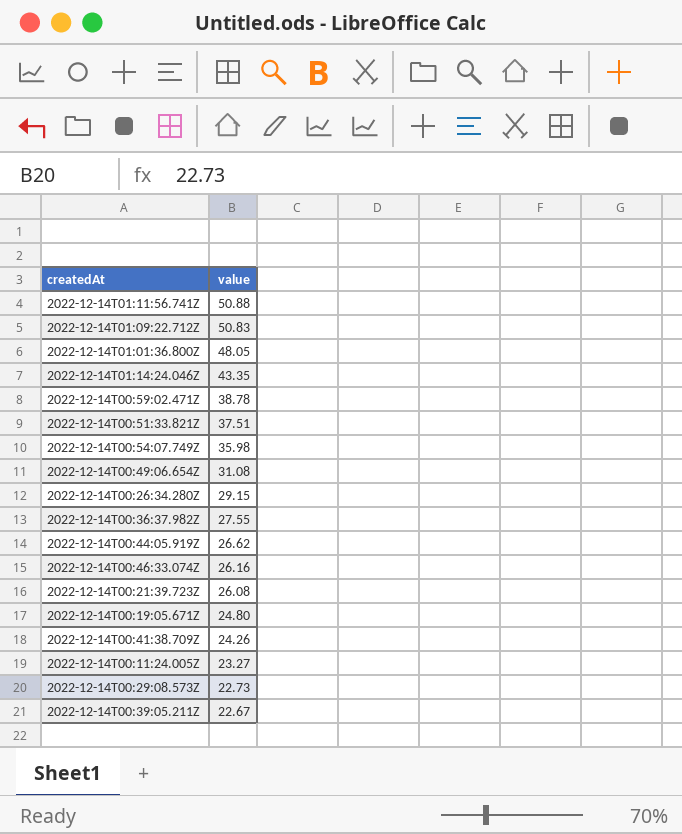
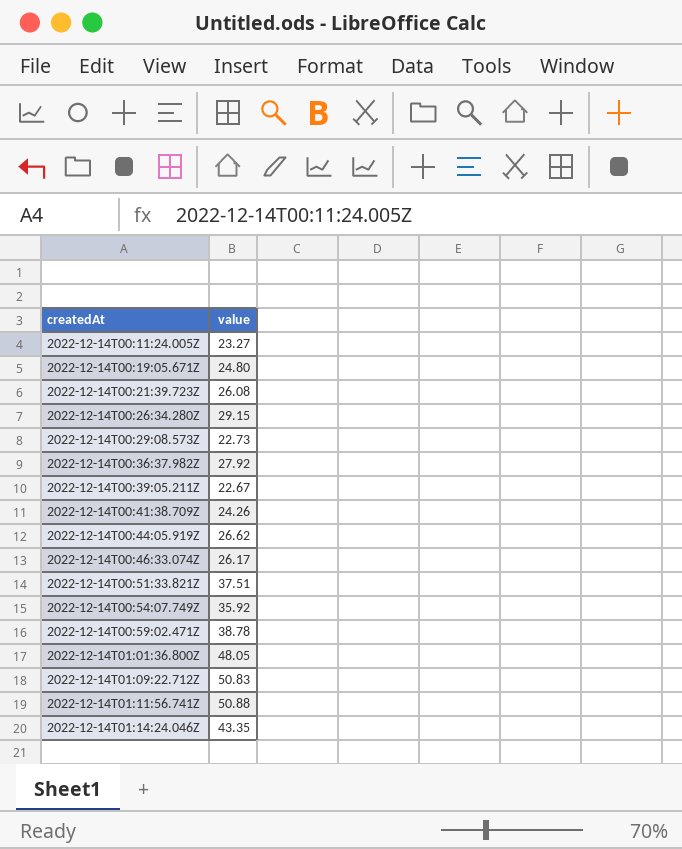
row order: value descending -> createdAt ascending
row 2022-12-14T00:49:06.654Z: 31.08 -> none
2022-12-14T00:36:37.982Z | value: 27.55 -> 27.92
2022-12-14T00:46:33.074Z | value: 26.16 -> 26.17
2022-12-14T00:54:07.749Z | value: 35.98 -> 35.92

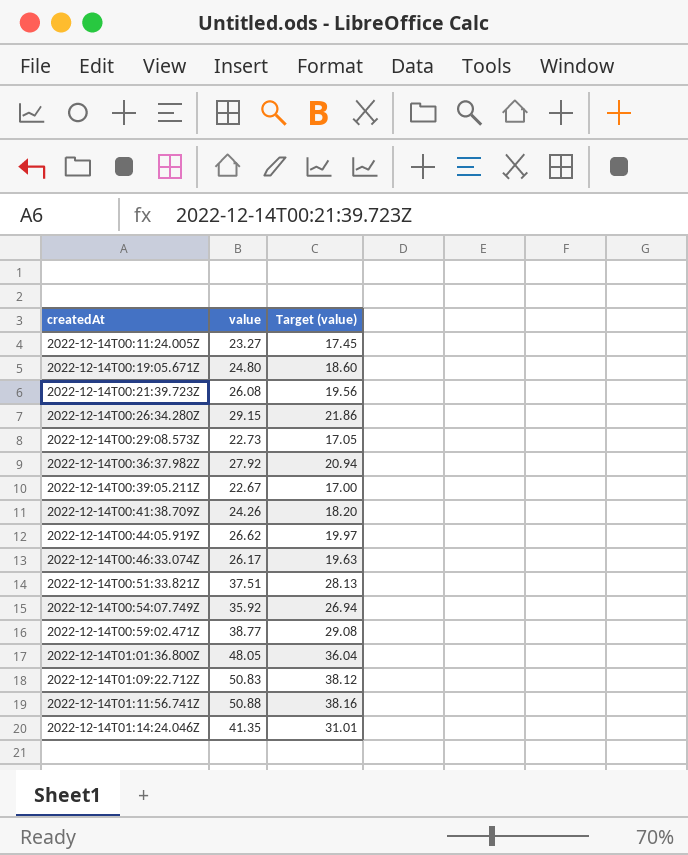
column Target (value) | formula: none -> [value] * 0.75
2022-12-14T00:59:02.471Z | value: 38.78 -> 38.77
2022-12-14T01:14:24.046Z | value: 43.35 -> 41.35

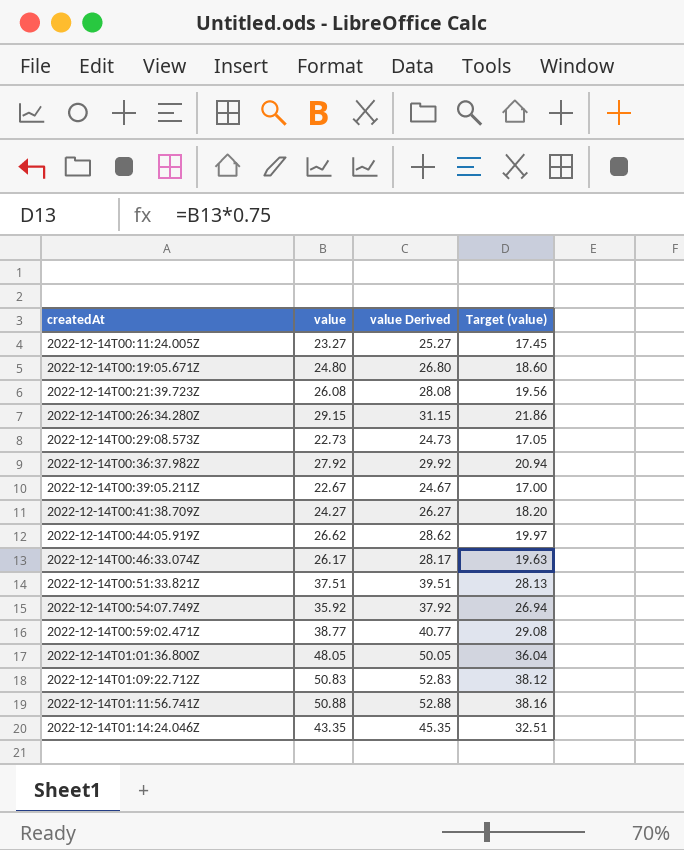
column value Derived | formula: none -> [value] + 2
2022-12-14T00:41:38.709Z | value: 24.26 -> 24.27
2022-12-14T01:14:24.046Z | value: 41.35 -> 43.35
2022-12-14T01:14:24.046Z | Target (value): 31.01 -> 32.51

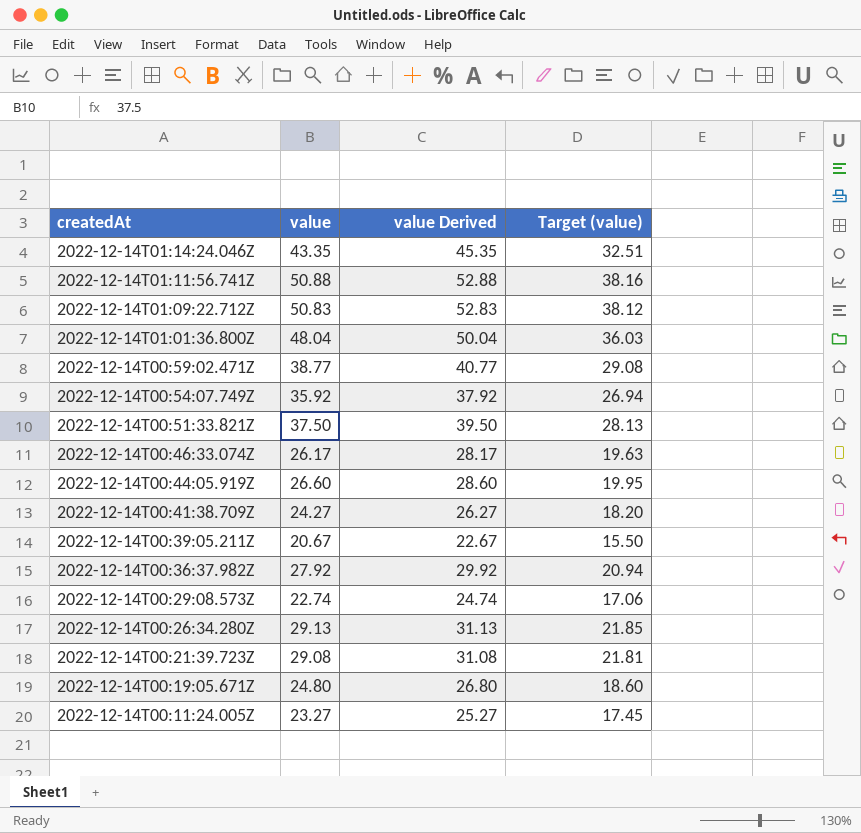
row order: createdAt ascending -> createdAt descending
2022-12-14T01:01:36.800Z | value: 48.05 -> 48.04
2022-12-14T01:01:36.800Z | value Derived: 50.05 -> 50.04
2022-12-14T01:01:36.800Z | Target (value): 36.04 -> 36.03
2022-12-14T00:51:33.821Z | value: 37.51 -> 37.50
2022-12-14T00:51:33.821Z | value Derived: 39.51 -> 39.50
2022-12-14T00:44:05.919Z | value: 26.62 -> 26.60
2022-12-14T00:44:05.919Z | value Derived: 28.62 -> 28.60
2022-12-14T00:44:05.919Z | Target (value): 19.97 -> 19.95
2022-12-14T00:39:05.211Z | value: 22.67 -> 20.67
2022-12-14T00:39:05.211Z | value Derived: 24.67 -> 22.67
2022-12-14T00:39:05.211Z | Target (value): 17.00 -> 15.50
2022-12-14T00:29:08.573Z | value: 22.73 -> 22.74
2022-12-14T00:29:08.573Z | value Derived: 24.73 -> 24.74
2022-12-14T00:29:08.573Z | Target (value): 17.05 -> 17.06
2022-12-14T00:26:34.280Z | value: 29.15 -> 29.13
2022-12-14T00:26:34.280Z | value Derived: 31.15 -> 31.13
2022-12-14T00:26:34.280Z | Target (value): 21.86 -> 21.85
2022-12-14T00:21:39.723Z | value: 26.08 -> 29.08
2022-12-14T00:21:39.723Z | value Derived: 28.08 -> 31.08
2022-12-14T00:21:39.723Z | Target (value): 19.56 -> 21.81

